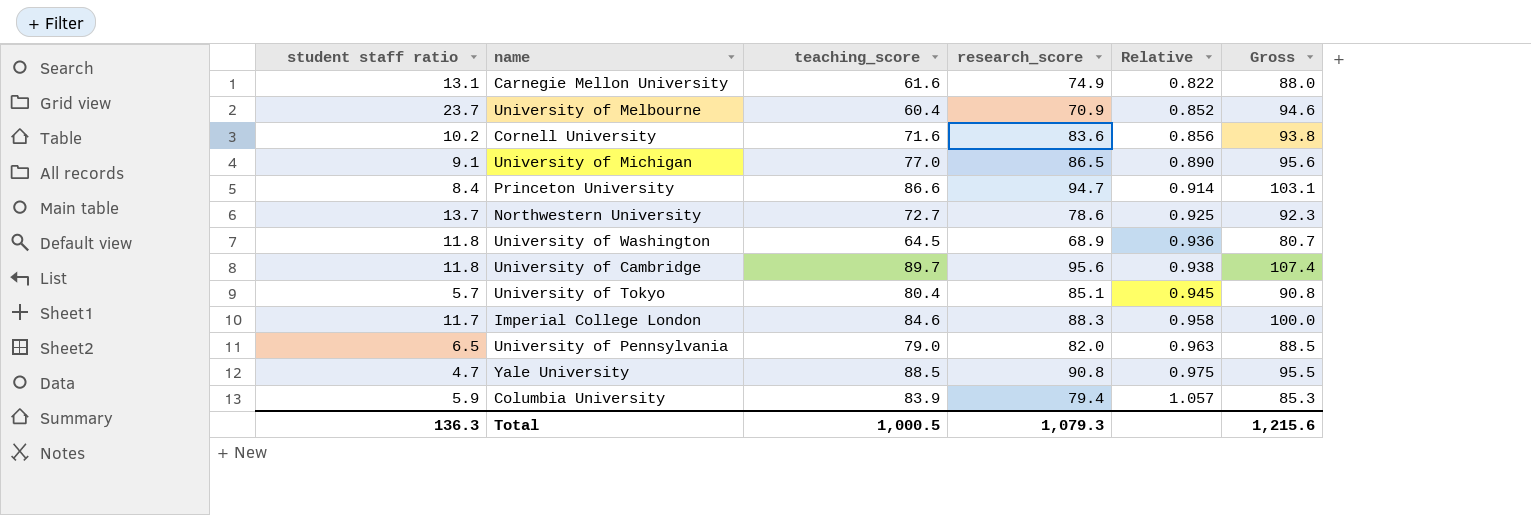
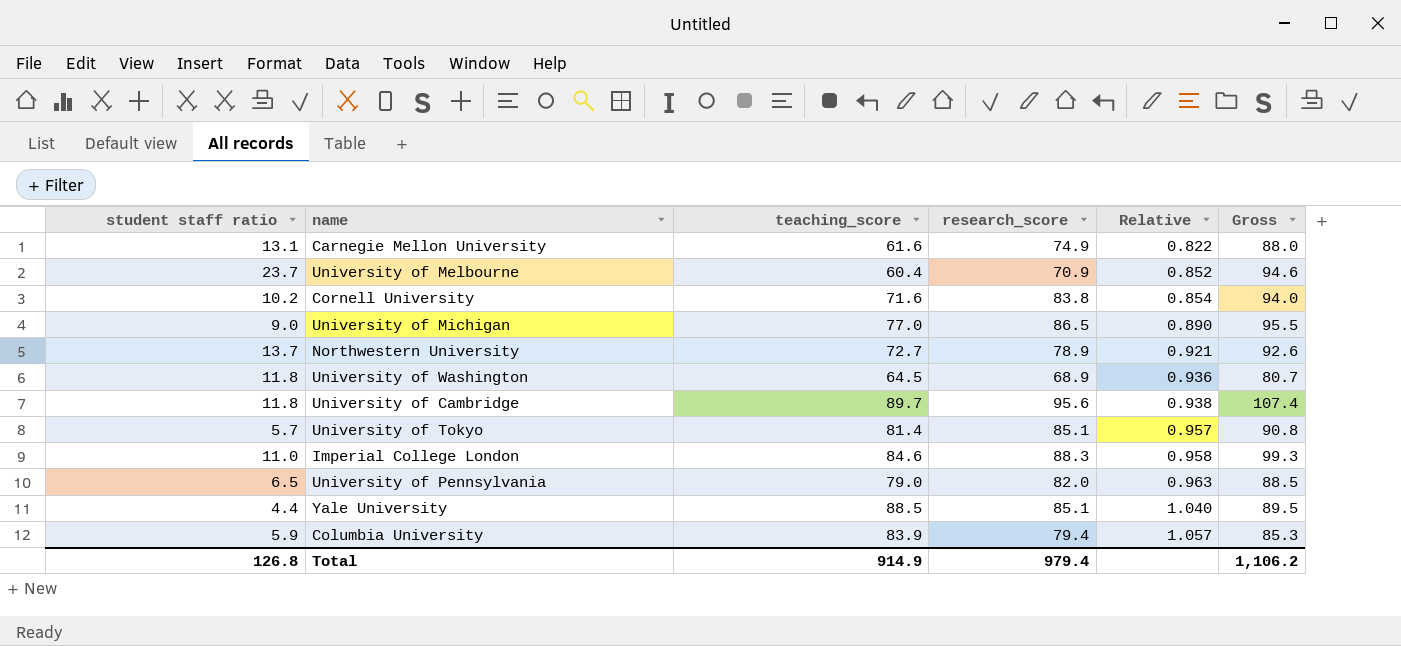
row Princeton University: 8.4 | 86.6 | 94.7 | 0.914 | 103.1 -> none
Cornell University | research_score: 83.6 -> 83.8
Cornell University | Relative: 0.856 -> 0.854
Cornell University | Gross: 93.8 -> 94.0
University of Michigan | student staff ratio: 9.1 -> 9.0
University of Michigan | Gross: 95.6 -> 95.5
Northwestern University | research_score: 78.6 -> 78.9
Northwestern University | Relative: 0.925 -> 0.921
Northwestern University | Gross: 92.3 -> 92.6
University of Tokyo | teaching_score: 80.4 -> 81.4
University of Tokyo | Relative: 0.945 -> 0.957
Imperial College London | student staff ratio: 11.7 -> 11.0
Imperial College London | Gross: 100.0 -> 99.3
Yale University | student staff ratio: 4.7 -> 4.4
Yale University | research_score: 90.8 -> 85.1
Yale University | Relative: 0.975 -> 1.040
Yale University | Gross: 95.5 -> 89.5
Total | student staff ratio: 136.3 -> 126.8
Total | teaching_score: 1,000.5 -> 914.9
Total | research_score: 1,079.3 -> 979.4
Total | Gross: 1,215.6 -> 1,106.2

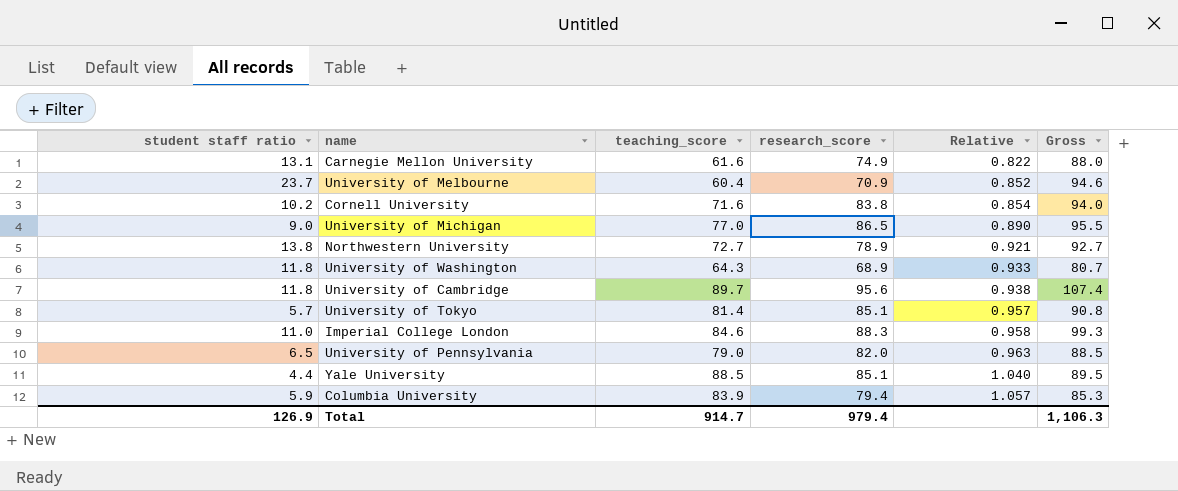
Northwestern University | student staff ratio: 13.7 -> 13.8
Northwestern University | Gross: 92.6 -> 92.7
University of Washington | teaching_score: 64.5 -> 64.3
University of Washington | Relative: 0.936 -> 0.933
Total | student staff ratio: 126.8 -> 126.9
Total | teaching_score: 914.9 -> 914.7
Total | Gross: 1,106.2 -> 1,106.3

